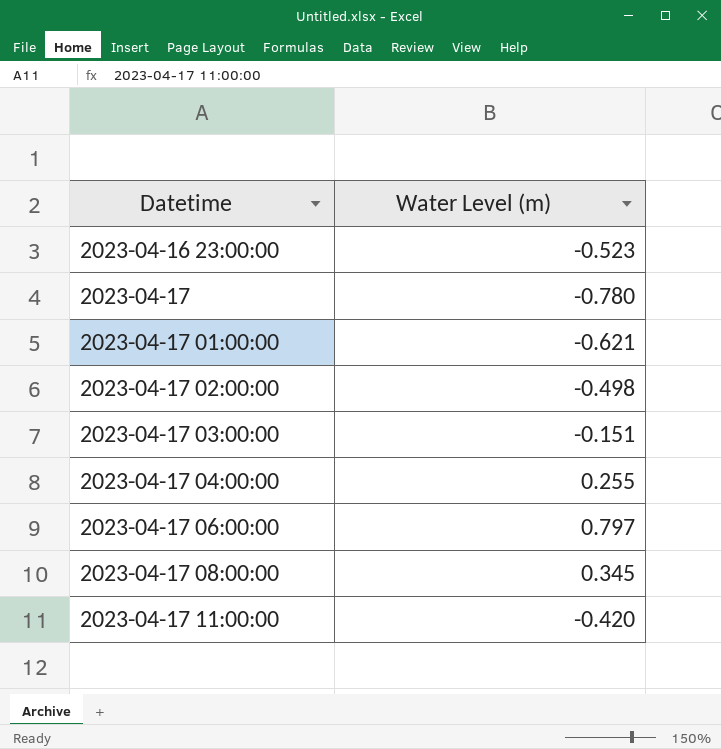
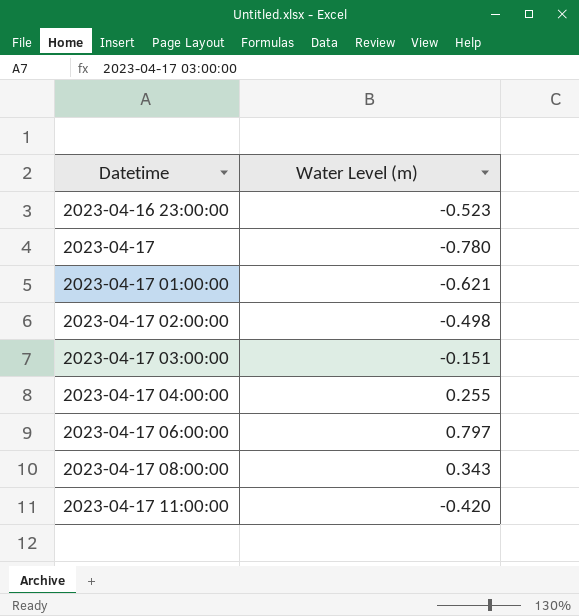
2023-04-17 08:00:00 | Water Level (m): 0.345 -> 0.343

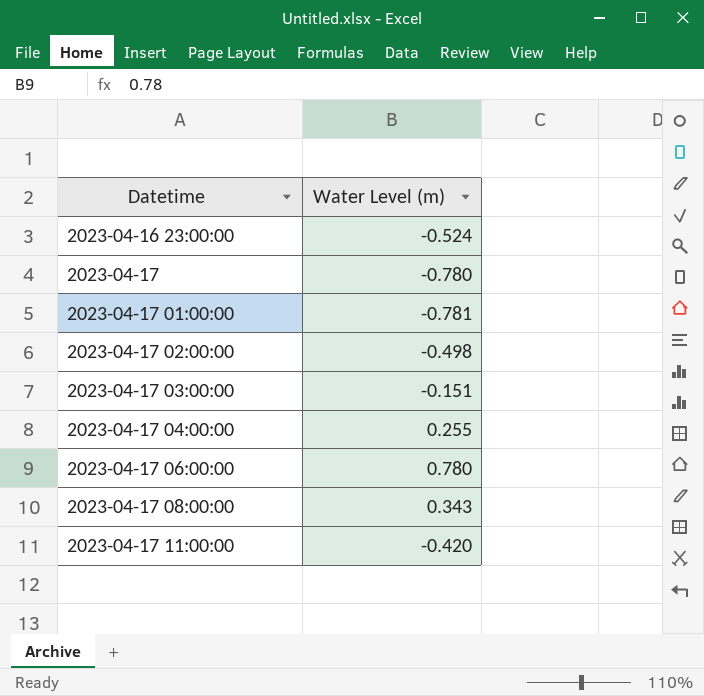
2023-04-16 23:00:00 | Water Level (m): -0.523 -> -0.524
2023-04-17 01:00:00 | Water Level (m): -0.621 -> -0.781
2023-04-17 06:00:00 | Water Level (m): 0.797 -> 0.780

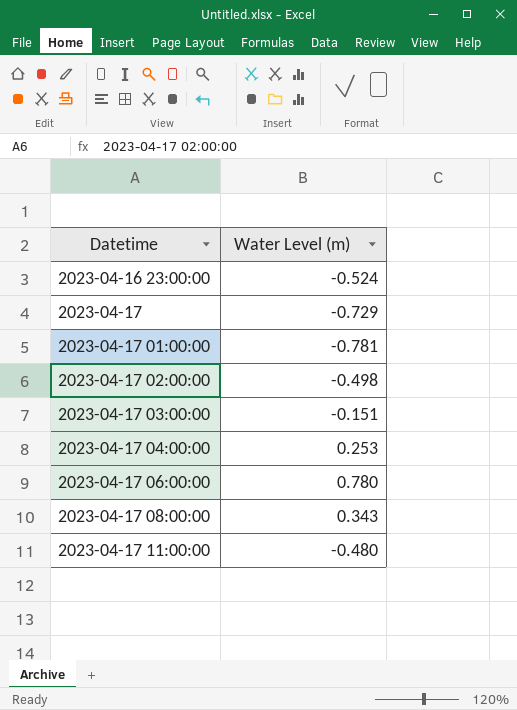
2023-04-17 | Water Level (m): -0.780 -> -0.729
2023-04-17 04:00:00 | Water Level (m): 0.255 -> 0.253
2023-04-17 11:00:00 | Water Level (m): -0.420 -> -0.480

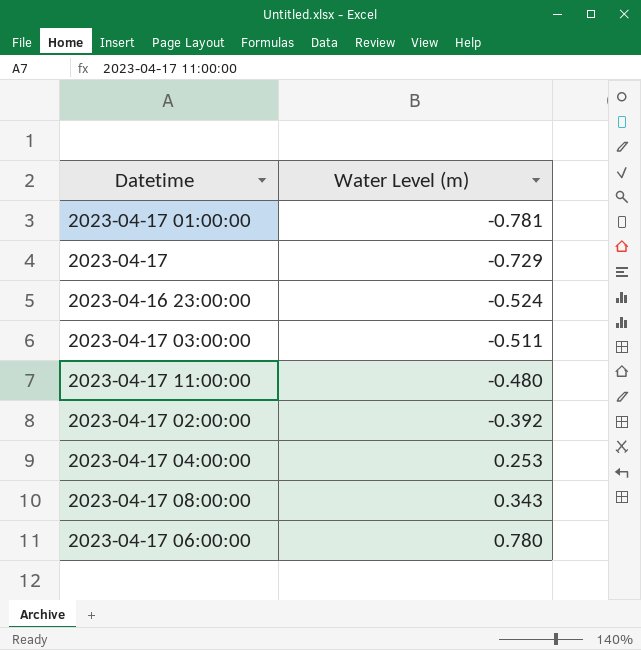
row order: Datetime ascending -> Water Level (m) ascending
2023-04-17 03:00:00 | Water Level (m): -0.151 -> -0.511
2023-04-17 02:00:00 | Water Level (m): -0.498 -> -0.392

